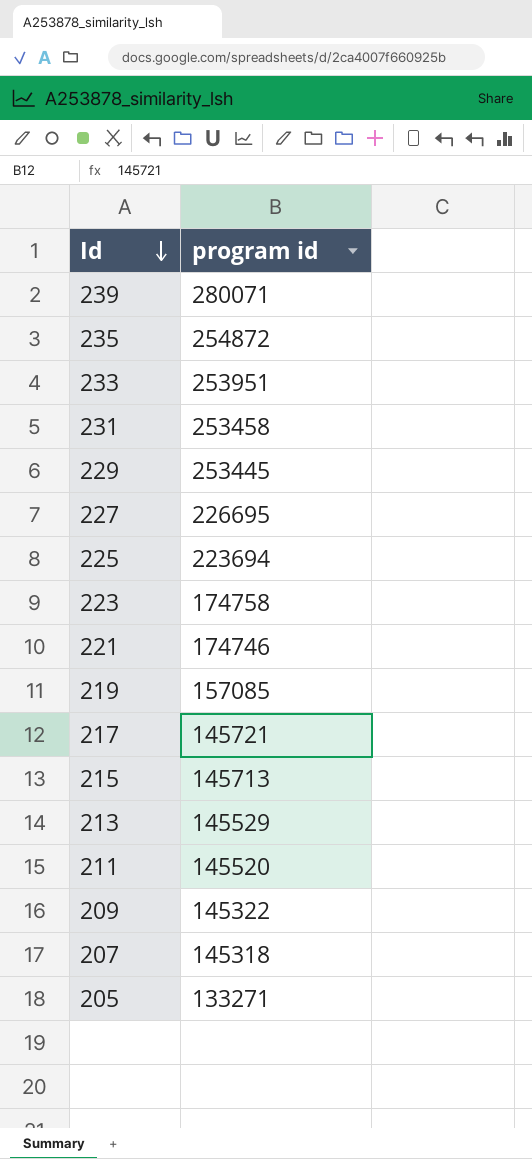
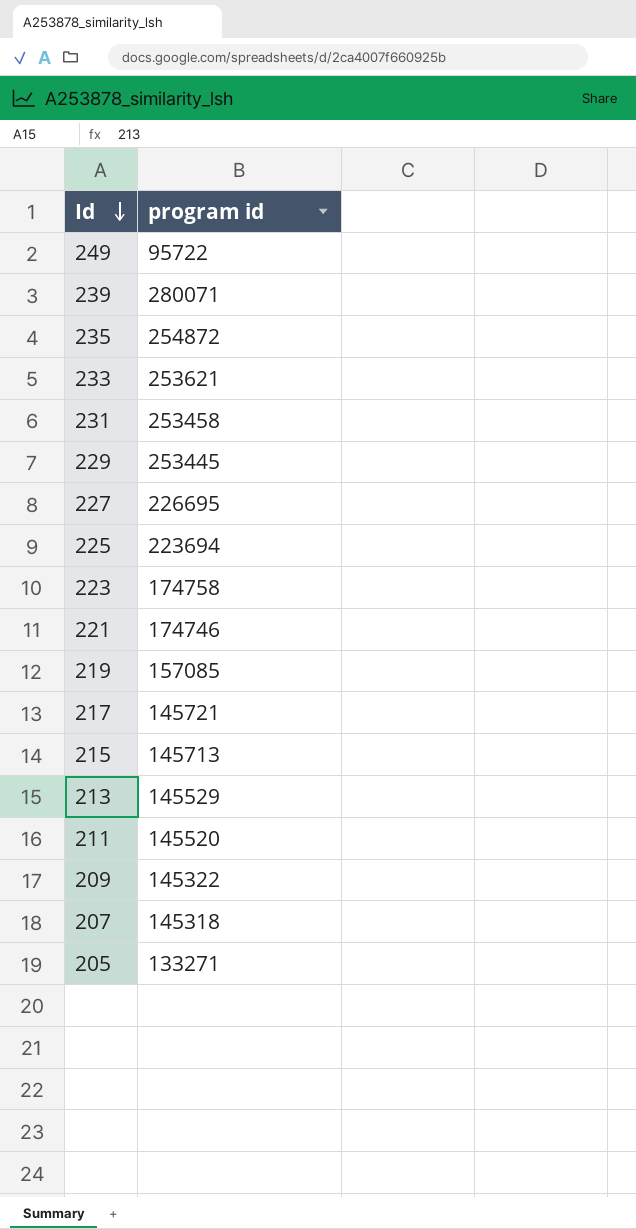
row 249: none -> 95722
233 | program id: 253951 -> 253621

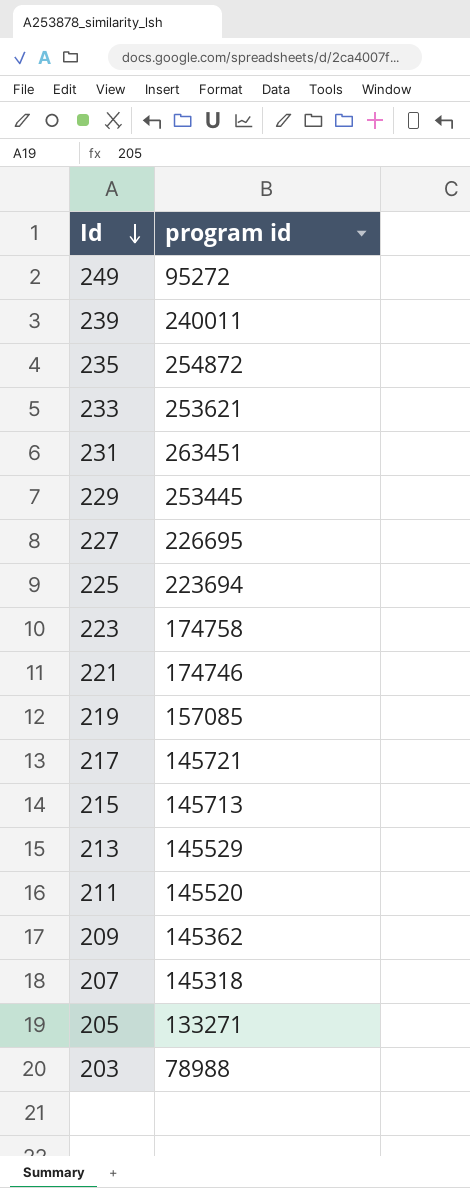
249 | program id: 95722 -> 95272
239 | program id: 280071 -> 240011
231 | program id: 253458 -> 263451
209 | program id: 145322 -> 145362
row 203: none -> 78988

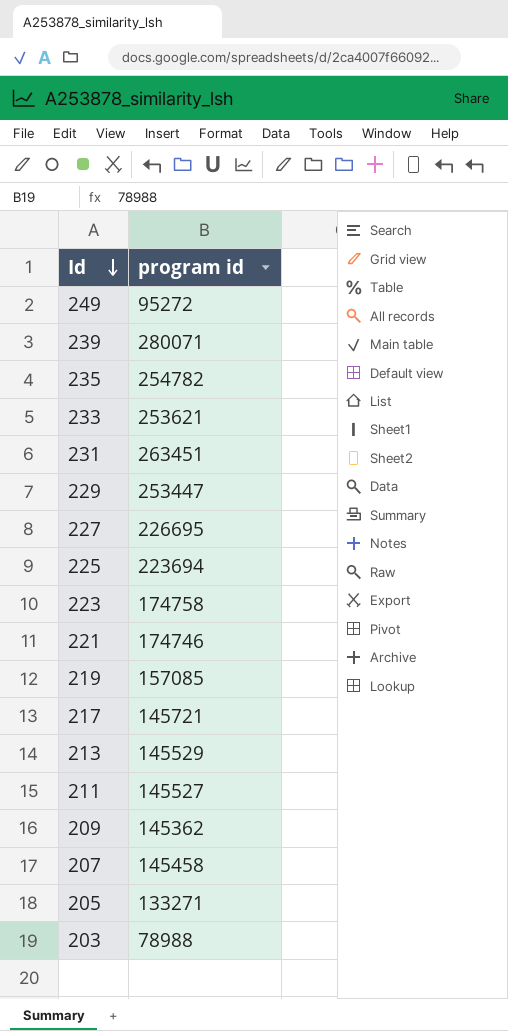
row 215: 145713 -> none
239 | program id: 240011 -> 280071
235 | program id: 254872 -> 254782
229 | program id: 253445 -> 253447
211 | program id: 145520 -> 145527
207 | program id: 145318 -> 145458

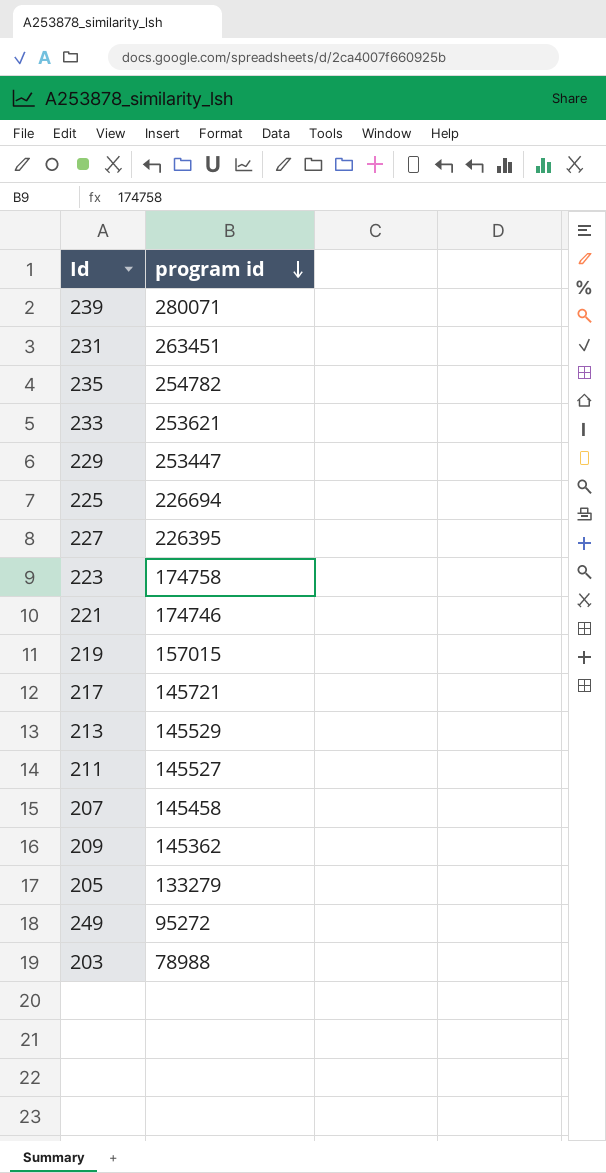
row order: Id descending -> program id descending
225 | program id: 223694 -> 226694
227 | program id: 226695 -> 226395
219 | program id: 157085 -> 157015
205 | program id: 133271 -> 133279

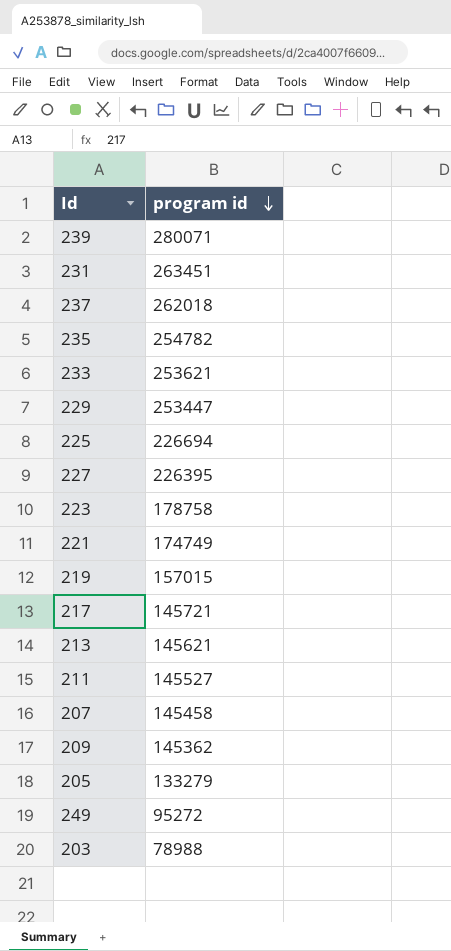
row 237: none -> 262018
223 | program id: 174758 -> 178758
221 | program id: 174746 -> 174749
213 | program id: 145529 -> 145621

